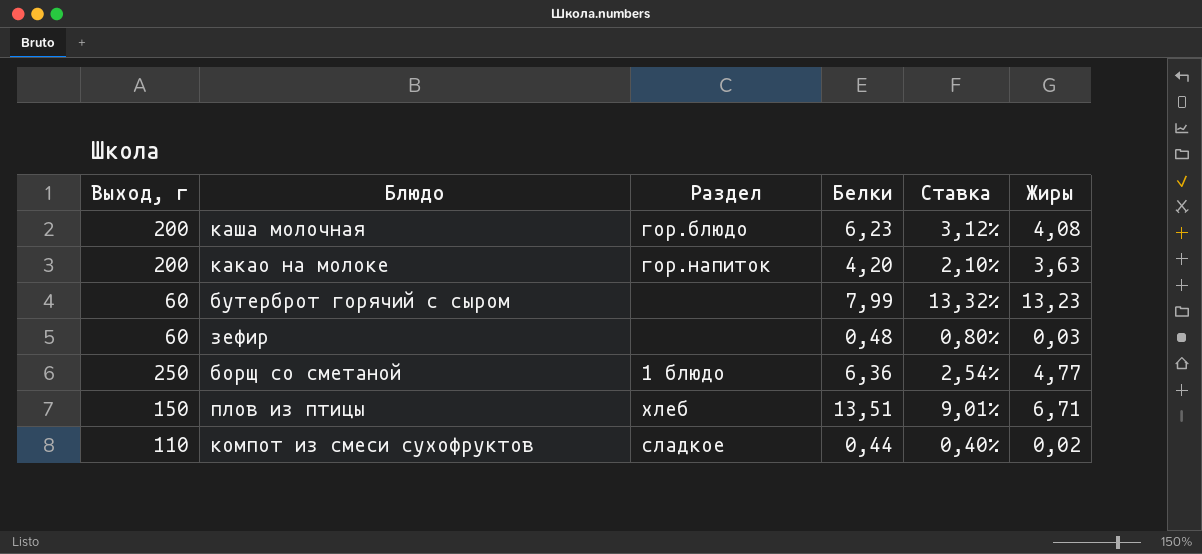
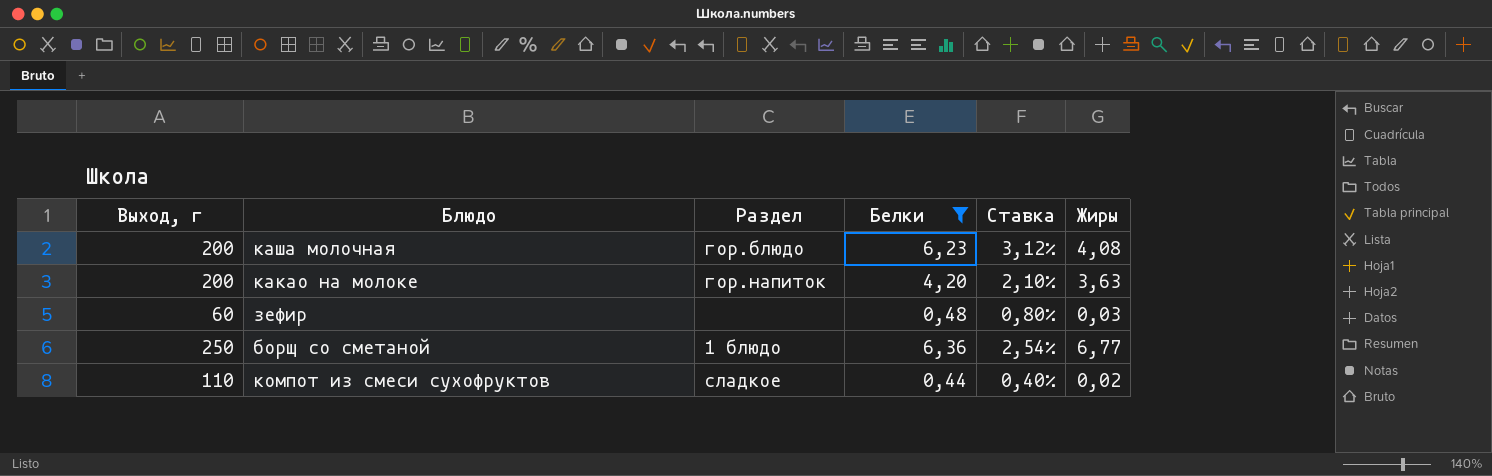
filter: none -> Белки <= 6,36
борщ со сметаной | Жиры: 4,77 -> 6,77

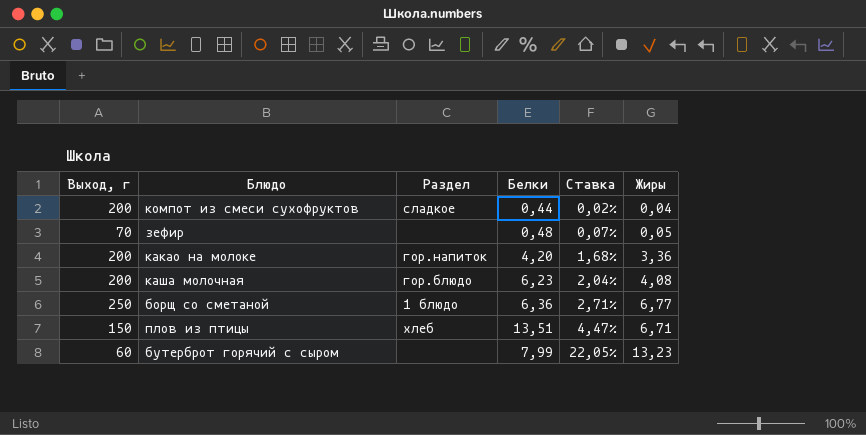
filter: Белки <= 6,36 -> none
row order: none -> Ставка ascending
column Ставка | formula: [Белки] / [Выход, г] -> [Жиры] / [Выход, г]
компот из смеси сухофруктов | Выход, г: 110 -> 200
компот из смеси сухофруктов | Жиры: 0,02 -> 0,04
зефир | Выход, г: 60 -> 70
зефир | Жиры: 0,03 -> 0,05
какао на молоке | Жиры: 3,63 -> 3,36

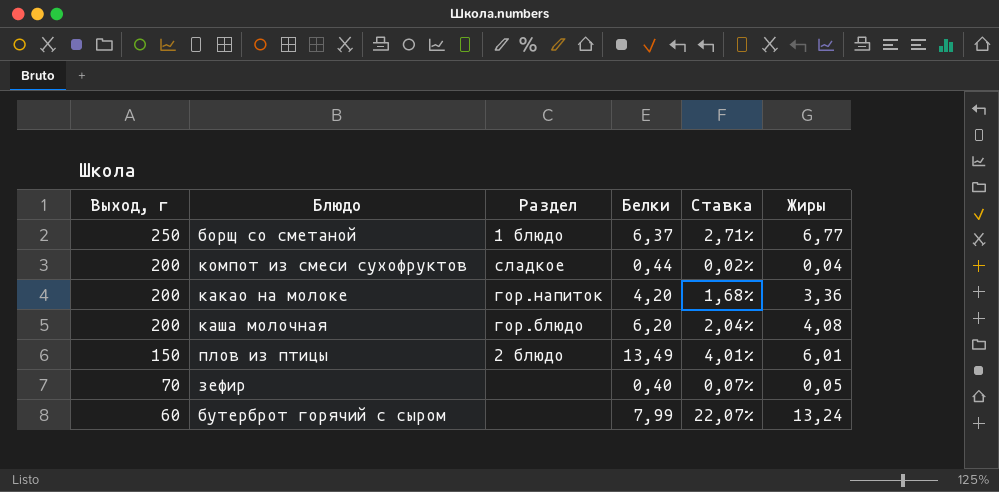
row order: Ставка ascending -> Выход, г descending
борщ со сметаной | Белки: 6,36 -> 6,37
каша молочная | Белки: 6,23 -> 6,20
плов из птицы | Раздел: хлеб -> 2 блюдо
плов из птицы | Белки: 13,51 -> 13,49
плов из птицы | Ставка: 4,47% -> 4,01%
плов из птицы | Жиры: 6,71 -> 6,01
зефир | Белки: 0,48 -> 0,40
бутерброт горячий с сыром | Ставка: 22,05% -> 22,07%
бутерброт горячий с сыром | Жиры: 13,23 -> 13,24

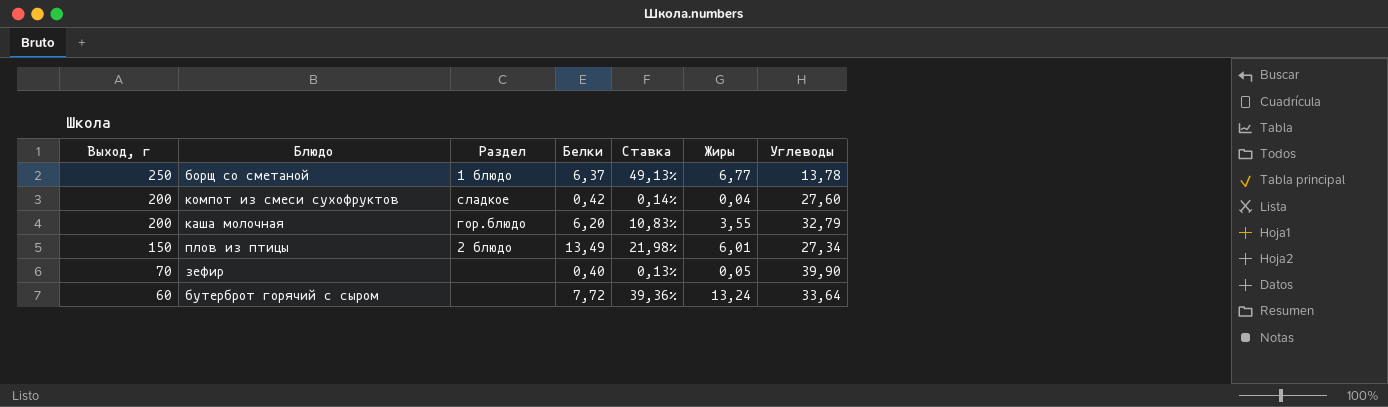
column Ставка | formula: [Жиры] / [Выход, г] -> [Жиры] / [Углеводы]
column Углеводы | position: none -> 7
row какао на молоке: 200 | гор.напиток | 4,20 | 1,68% | 3,36 -> none
компот из смеси сухофруктов | Белки: 0,44 -> 0,42
каша молочная | Жиры: 4,08 -> 3,55
бутерброт горячий с сыром | Белки: 7,99 -> 7,72

